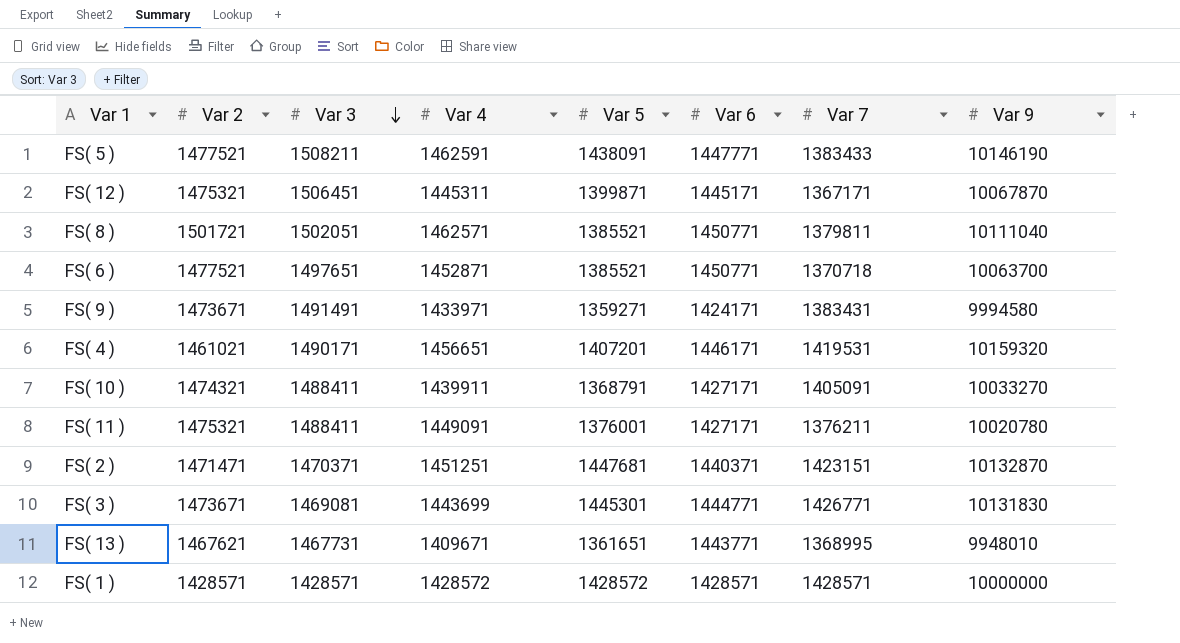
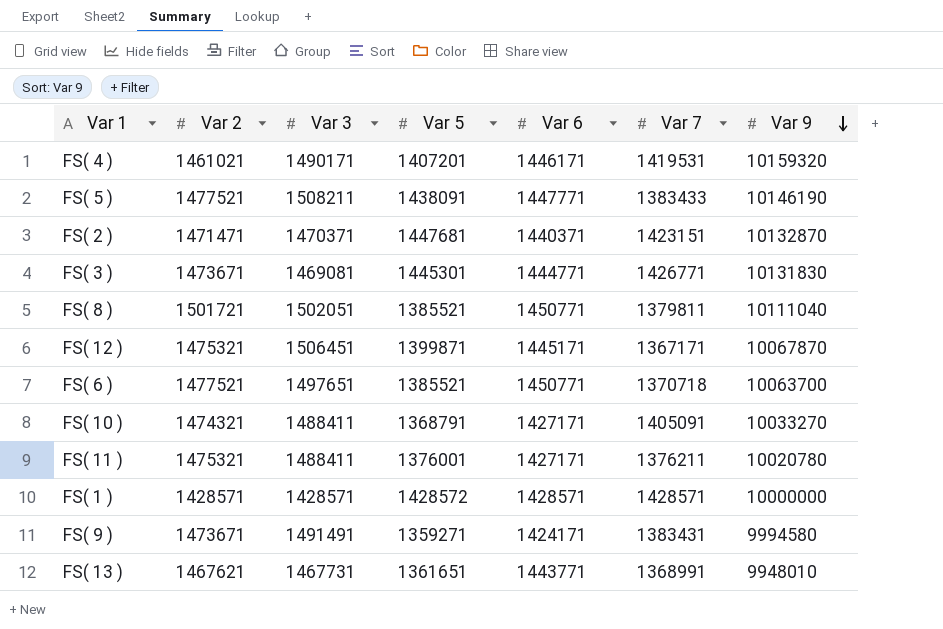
row order: Var 3 descending -> Var 9 descending
column Var 4 | position: 4 -> none
FS( 13 ) | Var 7: 1368995 -> 1368991

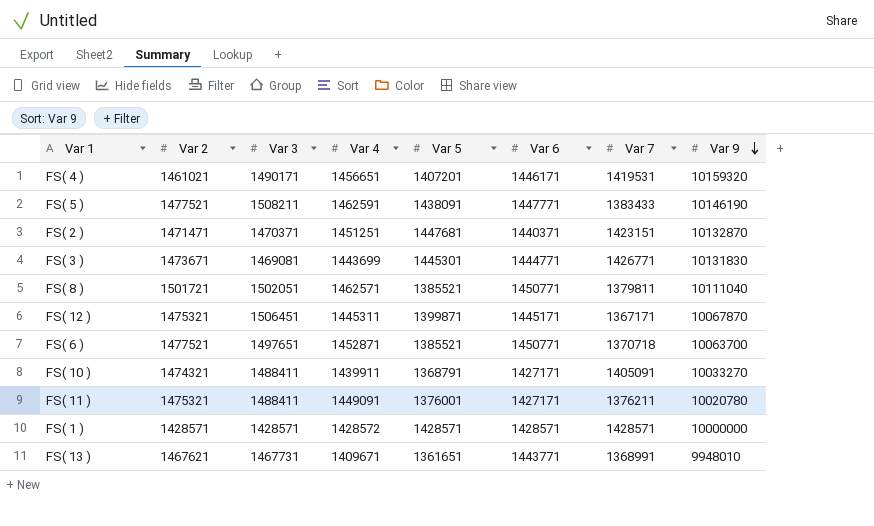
column Var 4 | position: none -> 4
row FS( 9 ): 1473671 | 1491491 | 1359271 | 1424171 | 1383431 | 9994580 -> none
FS( 1 ) | Var 5: 1428572 -> 1428571

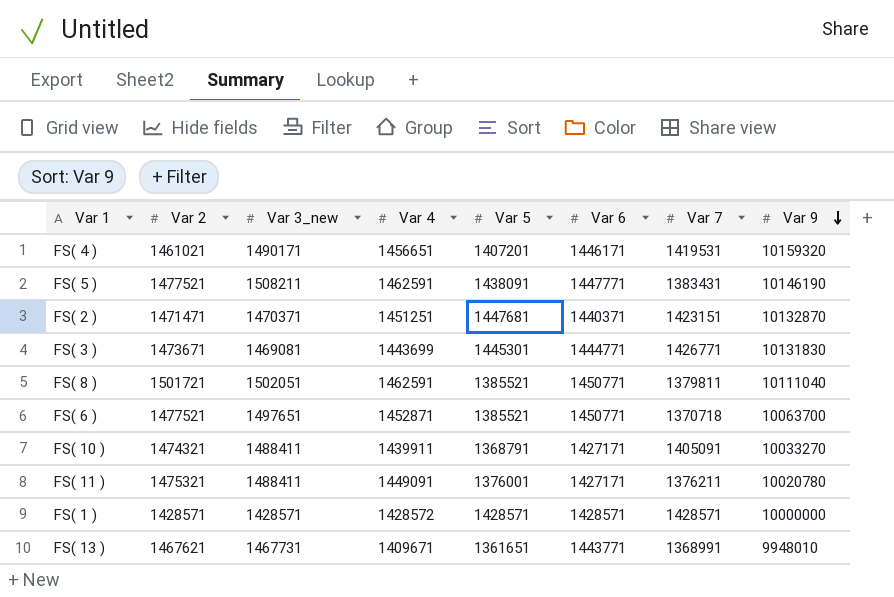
column name: Var 3 -> Var 3_new
row FS( 12 ): 1475321 | 1506451 | 1445311 | 1399871 | 1445171 | 1367171 | 10067870 -> none
FS( 5 ) | Var 7: 1383433 -> 1383431
FS( 8 ) | Var 4: 1462571 -> 1462591

